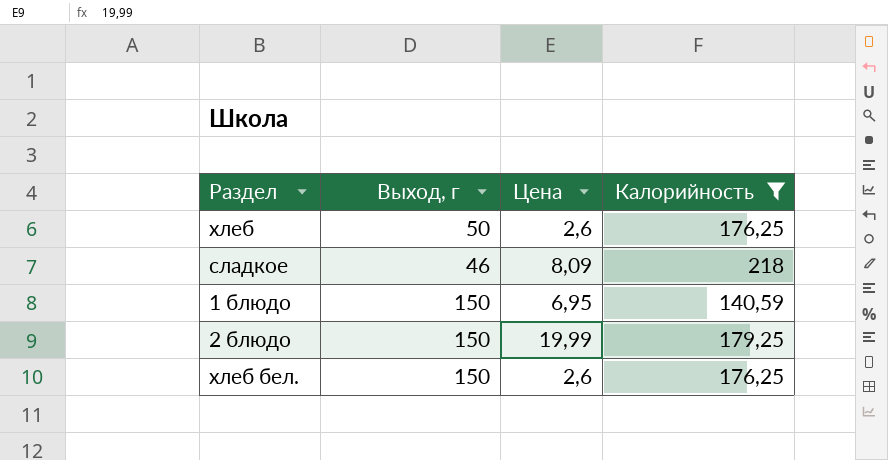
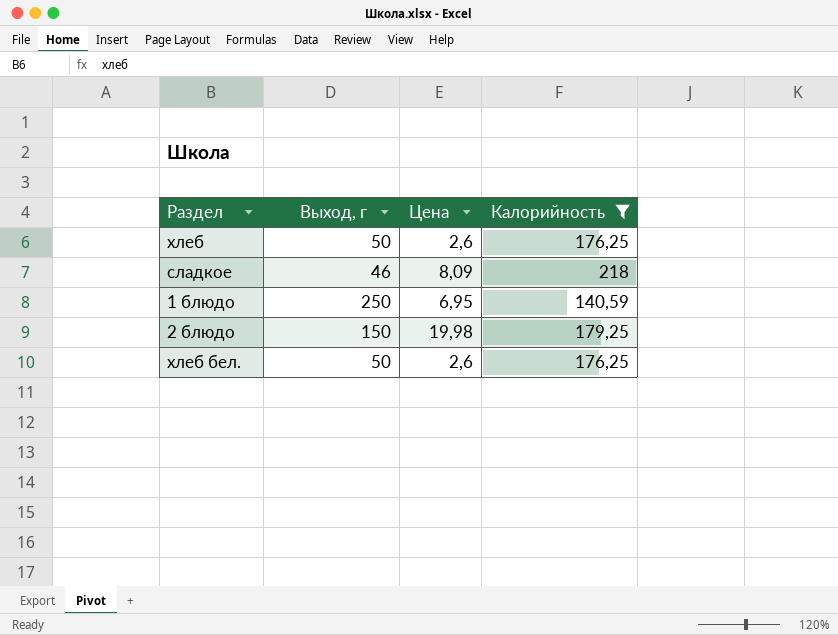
1 блюдо | Выход, г: 150 -> 250
2 блюдо | Цена: 19,99 -> 19,98
хлеб бел. | Выход, г: 150 -> 50

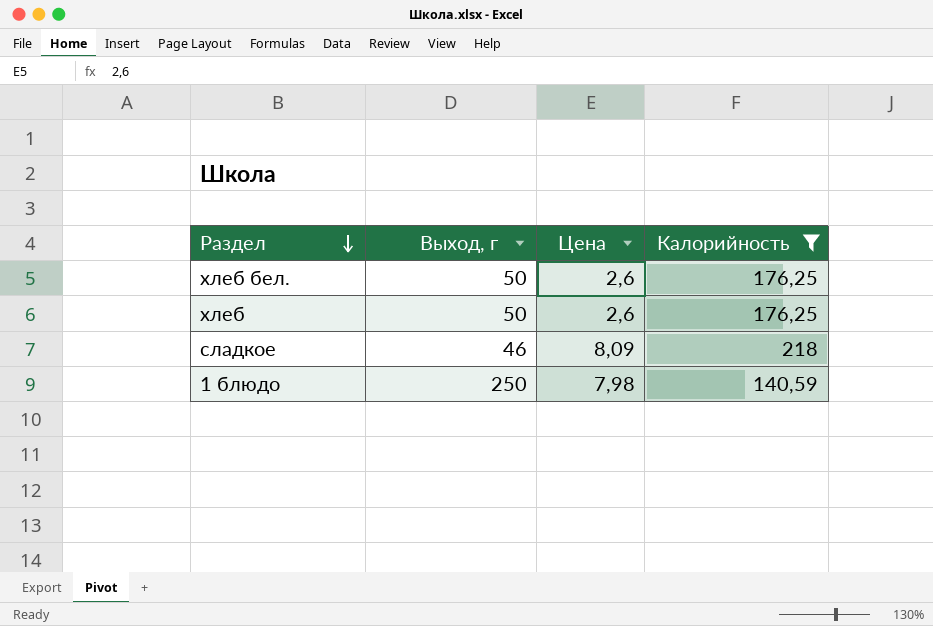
row order: none -> Раздел descending
row 2 блюдо: 150 | 19,98 | 179,25 -> none
1 блюдо | Цена: 6,95 -> 7,98

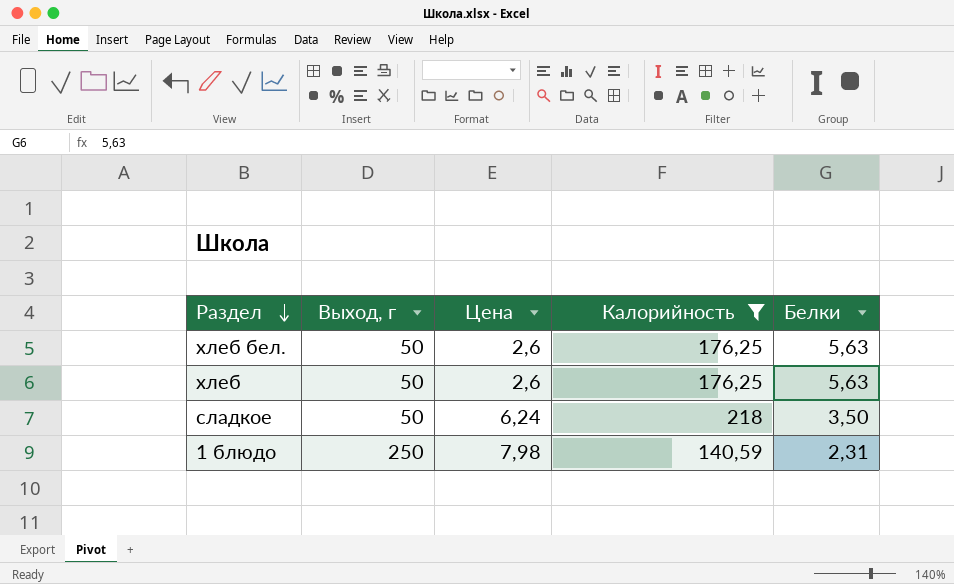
column Белки | position: none -> 5
сладкое | Выход, г: 46 -> 50
сладкое | Цена: 8,09 -> 6,24

